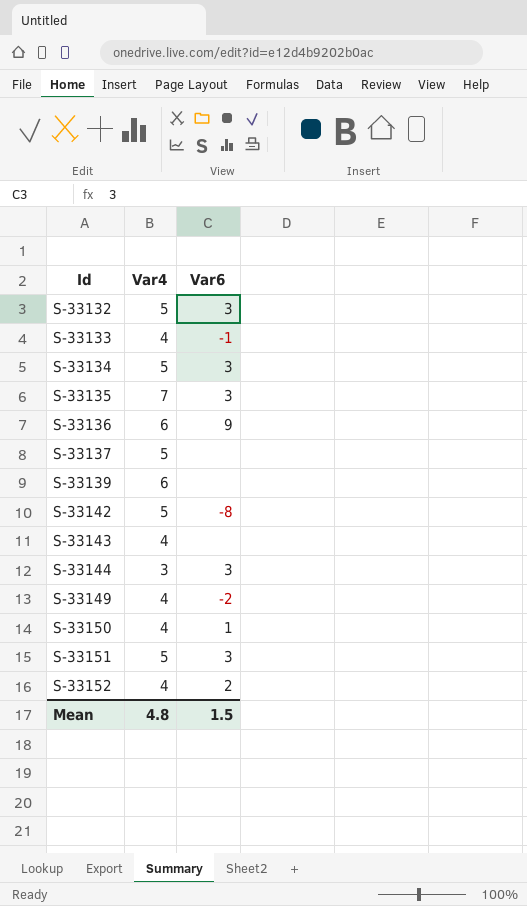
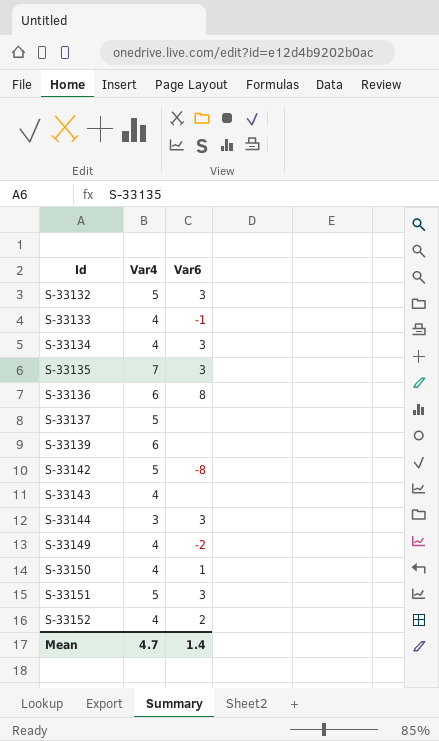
S-33134 | Var4: 5 -> 4
S-33136 | Var6: 9 -> 8
Mean | Var4: 4.8 -> 4.7
Mean | Var6: 1.5 -> 1.4

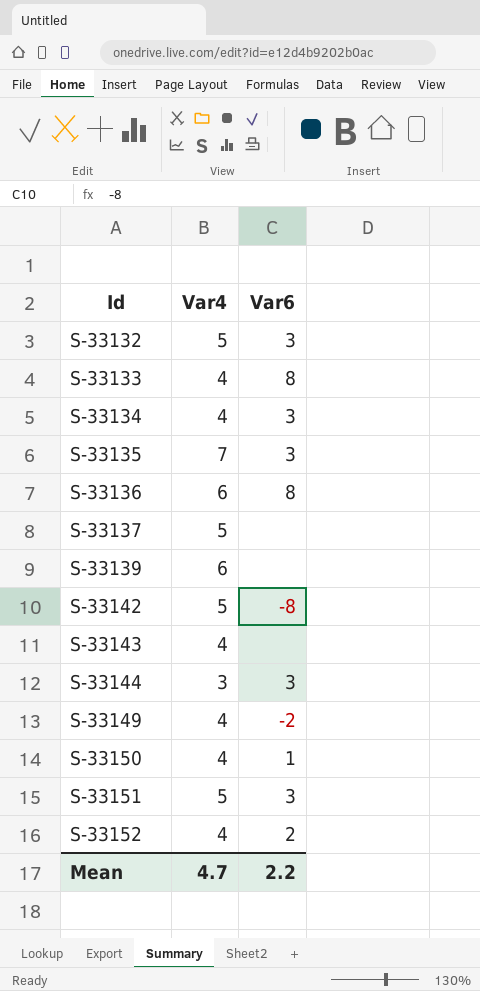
S-33133 | Var6: -1 -> 8
Mean | Var6: 1.4 -> 2.2

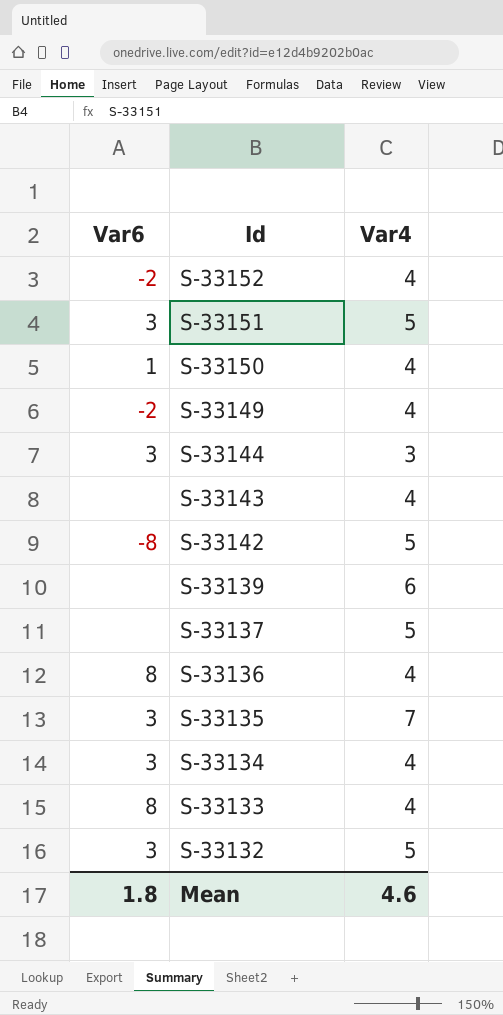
row order: Id ascending -> Id descending
column Var6 | position: 3 -> 1
S-33152 | Var6: 2 -> -2
S-33136 | Var4: 6 -> 4
Mean | Var6: 2.2 -> 1.8
Mean | Var4: 4.7 -> 4.6

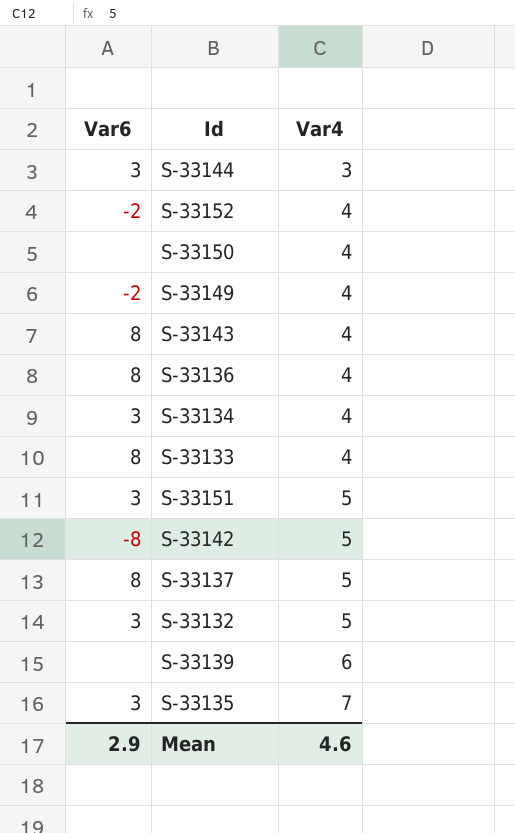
row order: Id descending -> Var4 ascending
S-33150 | Var6: 1 -> none
S-33143 | Var6: none -> 8
S-33137 | Var6: none -> 8
Mean | Var6: 1.8 -> 2.9

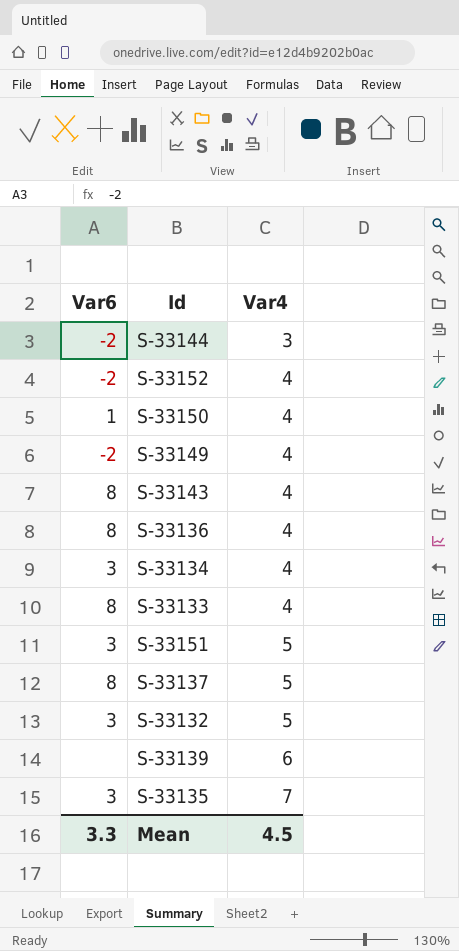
row S-33142: -8 | 5 -> none
S-33144 | Var6: 3 -> -2
S-33150 | Var6: none -> 1
Mean | Var6: 2.9 -> 3.3
Mean | Var4: 4.6 -> 4.5

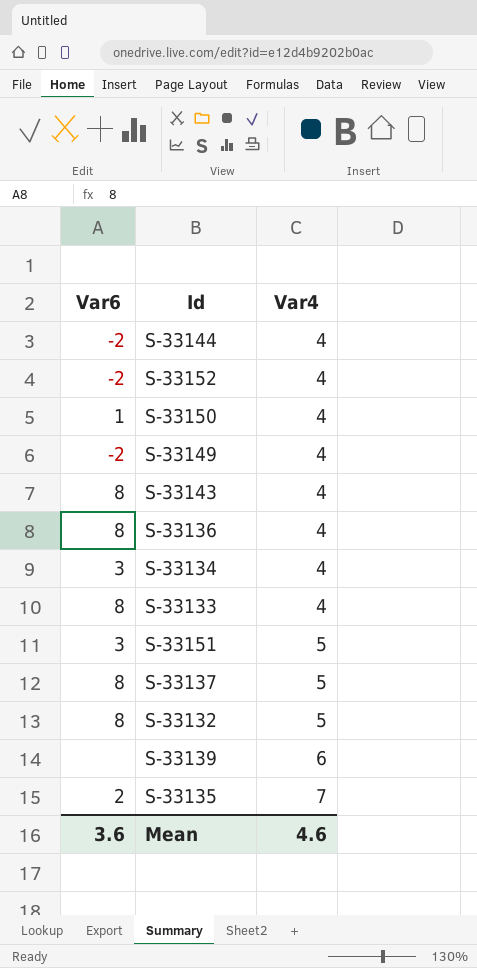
S-33144 | Var4: 3 -> 4
S-33132 | Var6: 3 -> 8
S-33135 | Var6: 3 -> 2
Mean | Var6: 3.3 -> 3.6
Mean | Var4: 4.5 -> 4.6

